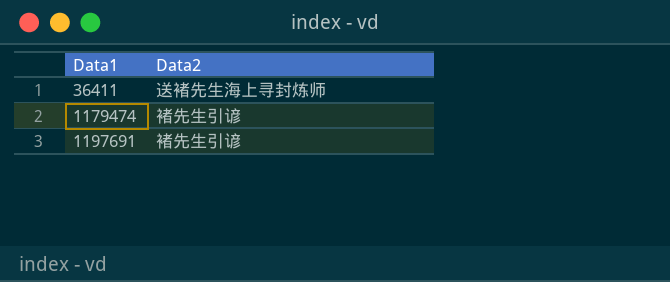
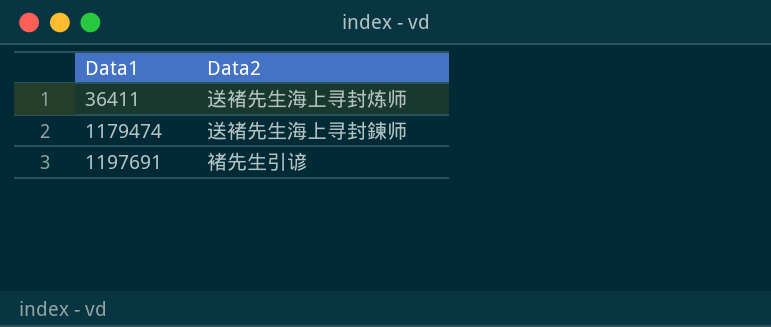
1179474 | Data2: 褚先生引谚 -> 送褚先生海上寻封鍊师

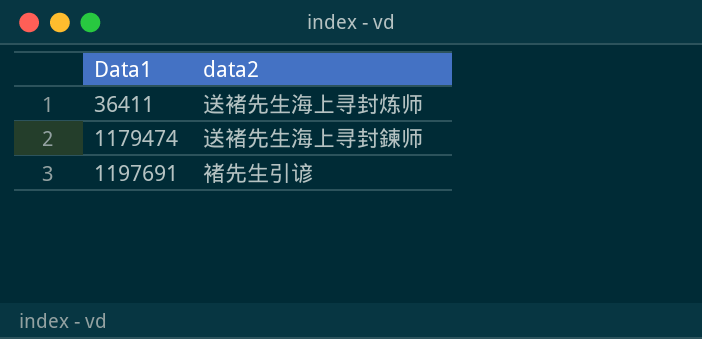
column name: Data2 -> data2

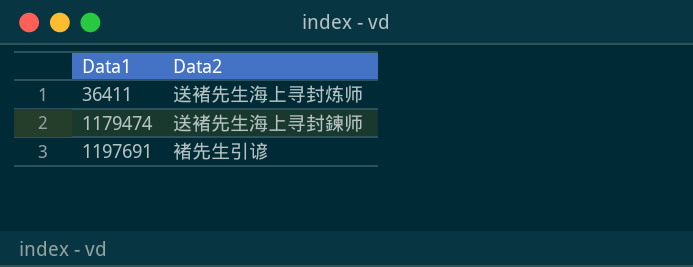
column name: data2 -> Data2

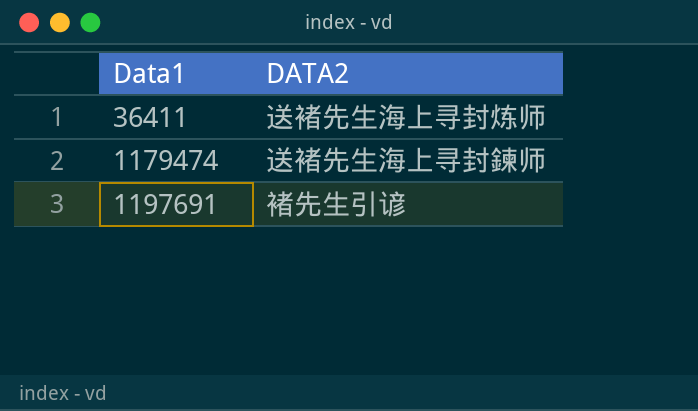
column name: Data2 -> DATA2

